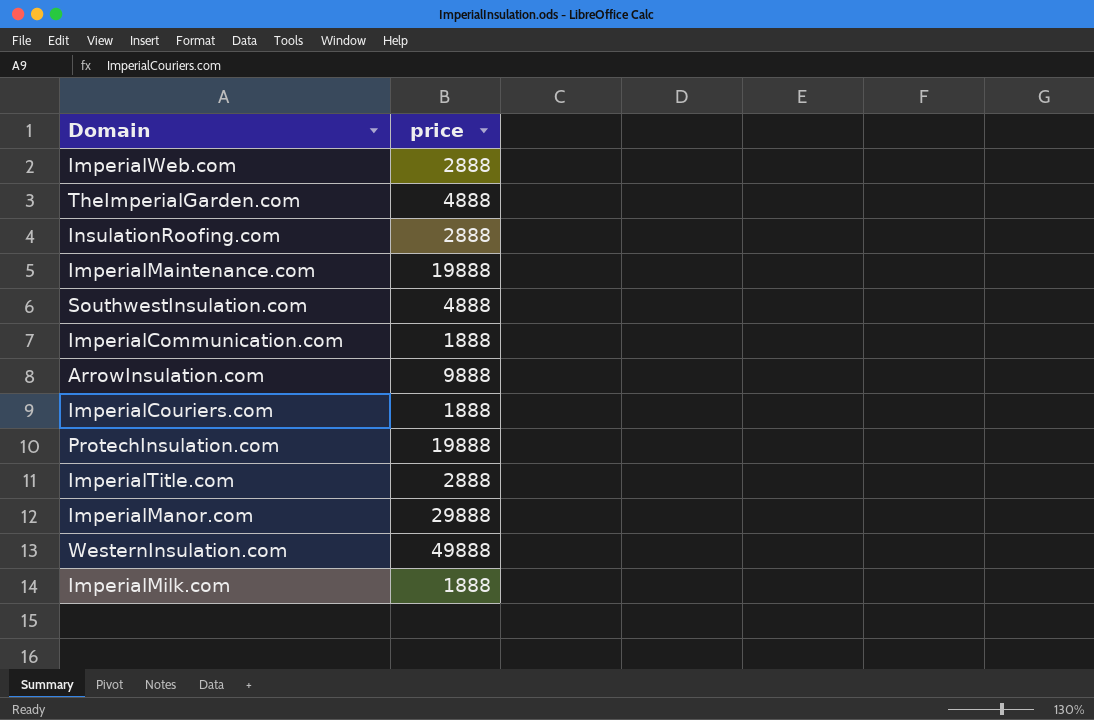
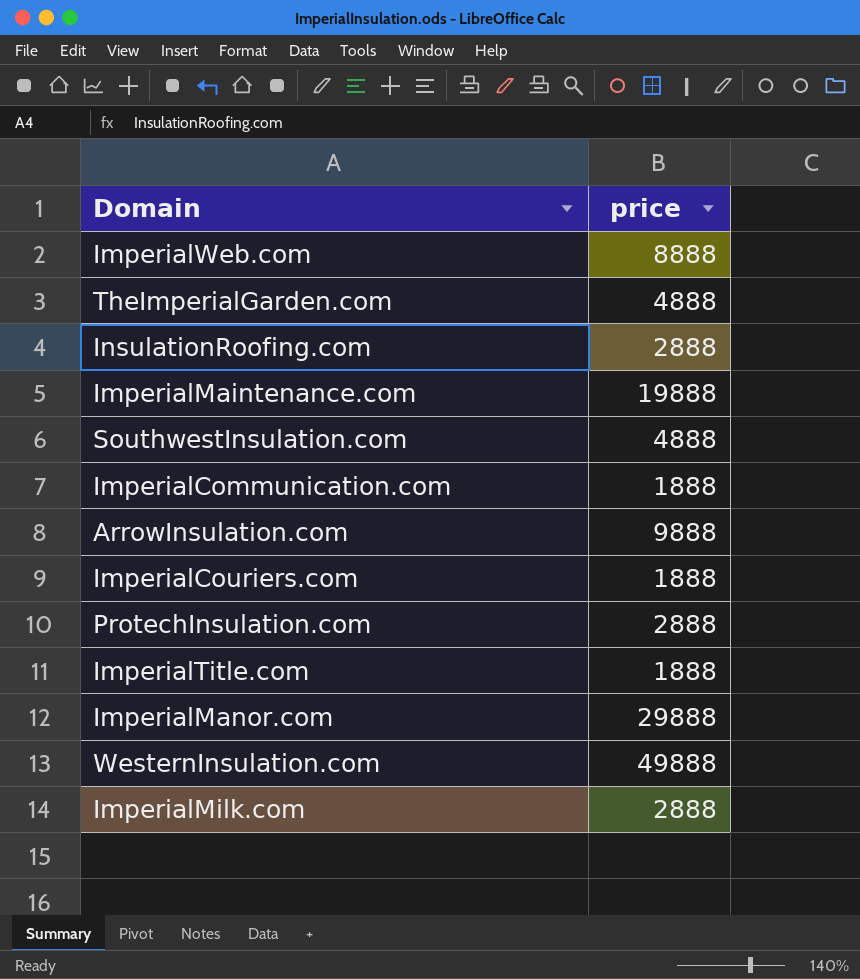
ImperialWeb.com | price: 2888 -> 8888
ProtechInsulation.com | price: 19888 -> 2888
ImperialTitle.com | price: 2888 -> 1888
ImperialMilk.com | price: 1888 -> 2888

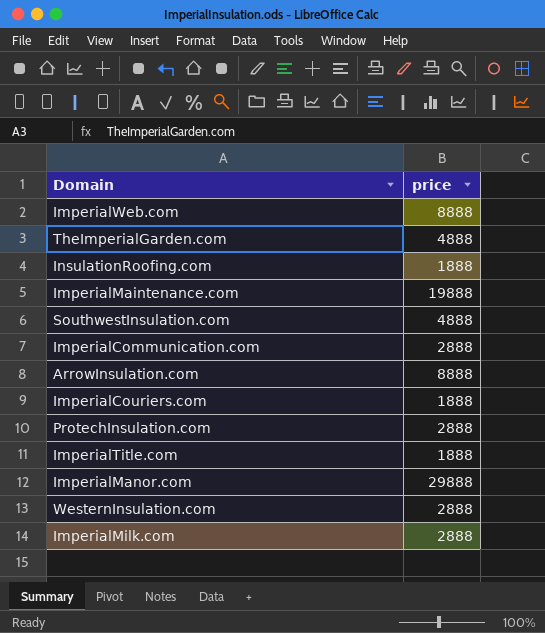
InsulationRoofing.com | price: 2888 -> 1888
ImperialCommunication.com | price: 1888 -> 2888
ArrowInsulation.com | price: 9888 -> 8888
WesternInsulation.com | price: 49888 -> 2888

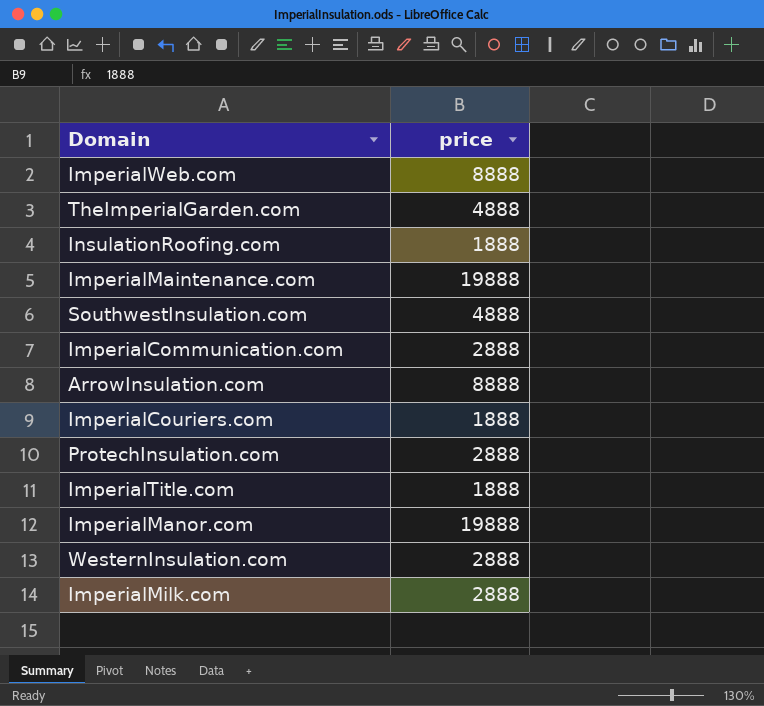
ImperialManor.com | price: 29888 -> 19888

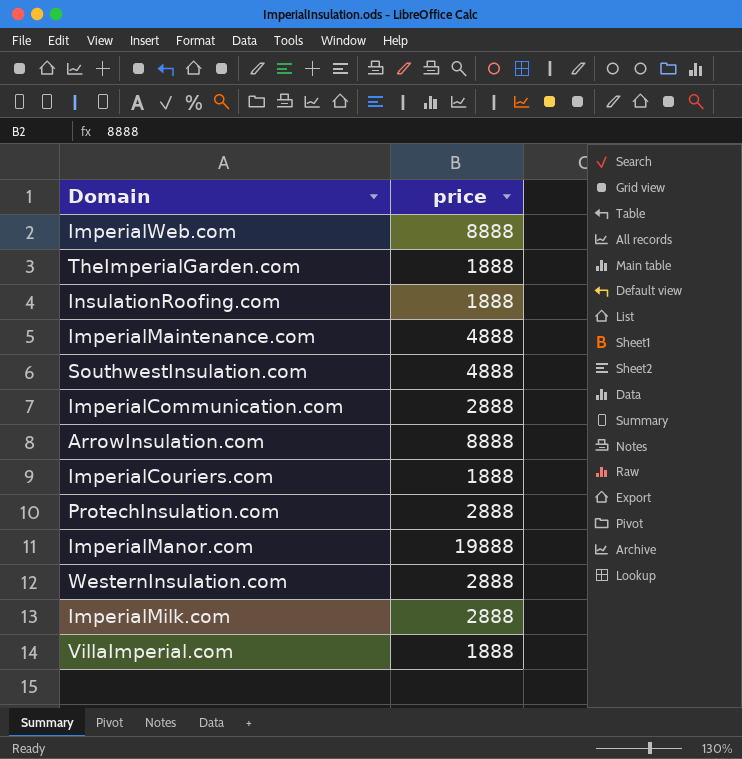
row ImperialTitle.com: 1888 -> none
TheImperialGarden.com | price: 4888 -> 1888
ImperialMaintenance.com | price: 19888 -> 4888
row VillaImperial.com: none -> 1888

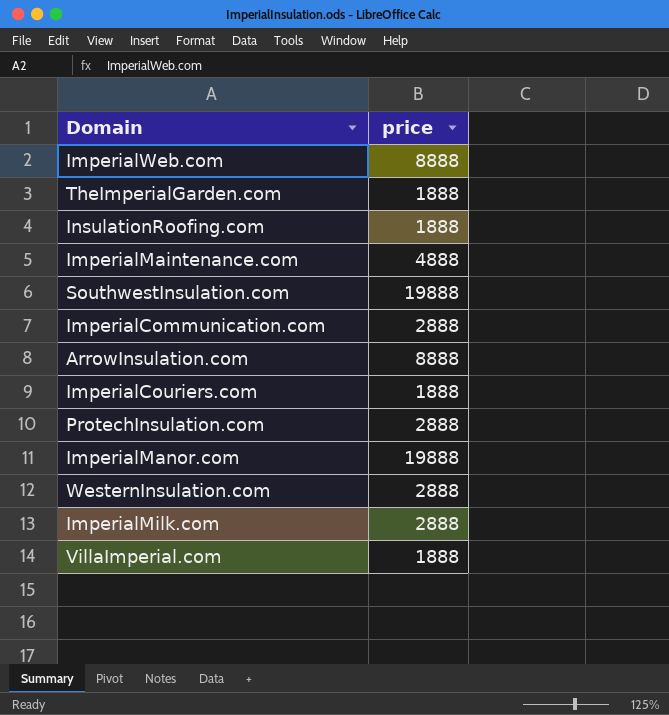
SouthwestInsulation.com | price: 4888 -> 19888

